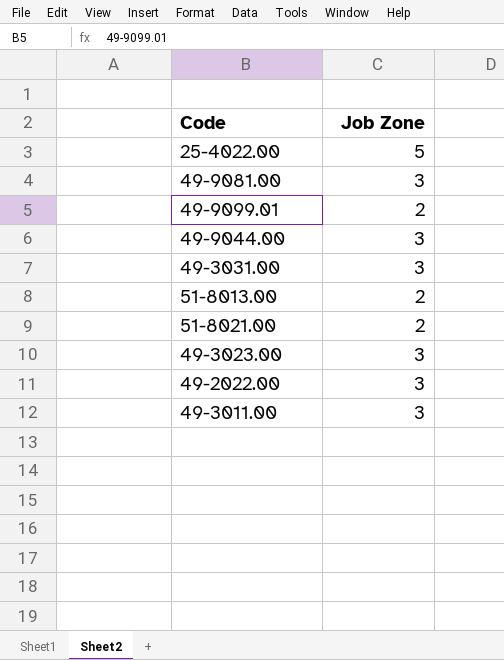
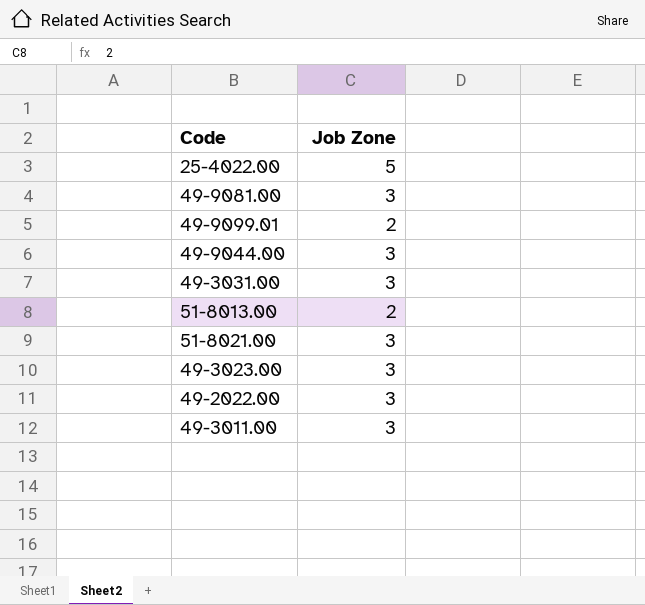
51-8021.00 | Job Zone: 2 -> 3

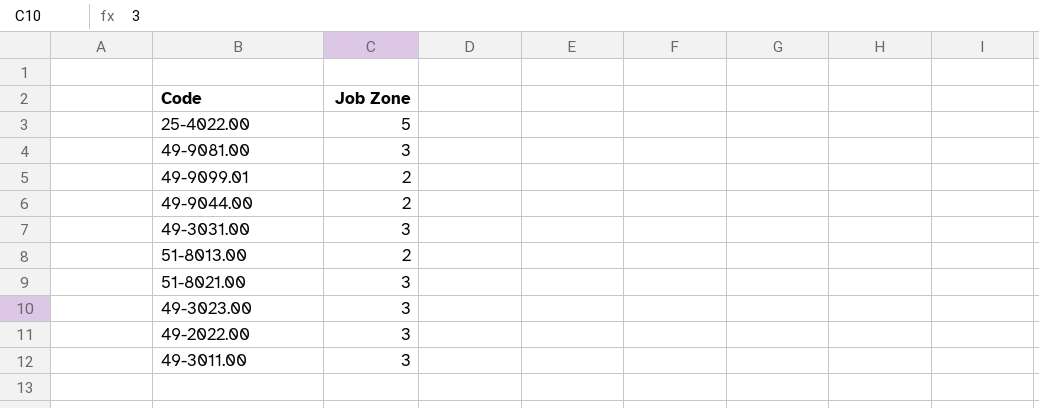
49-9044.00 | Job Zone: 3 -> 2

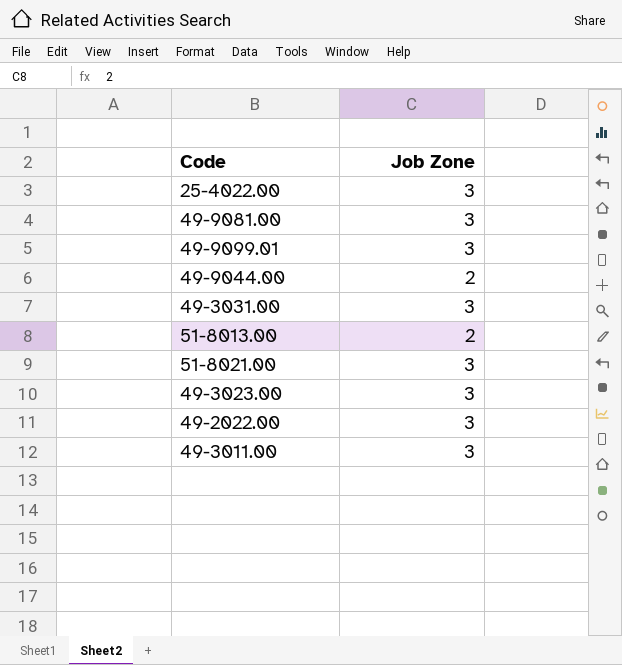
25-4022.00 | Job Zone: 5 -> 3
49-9099.01 | Job Zone: 2 -> 3

